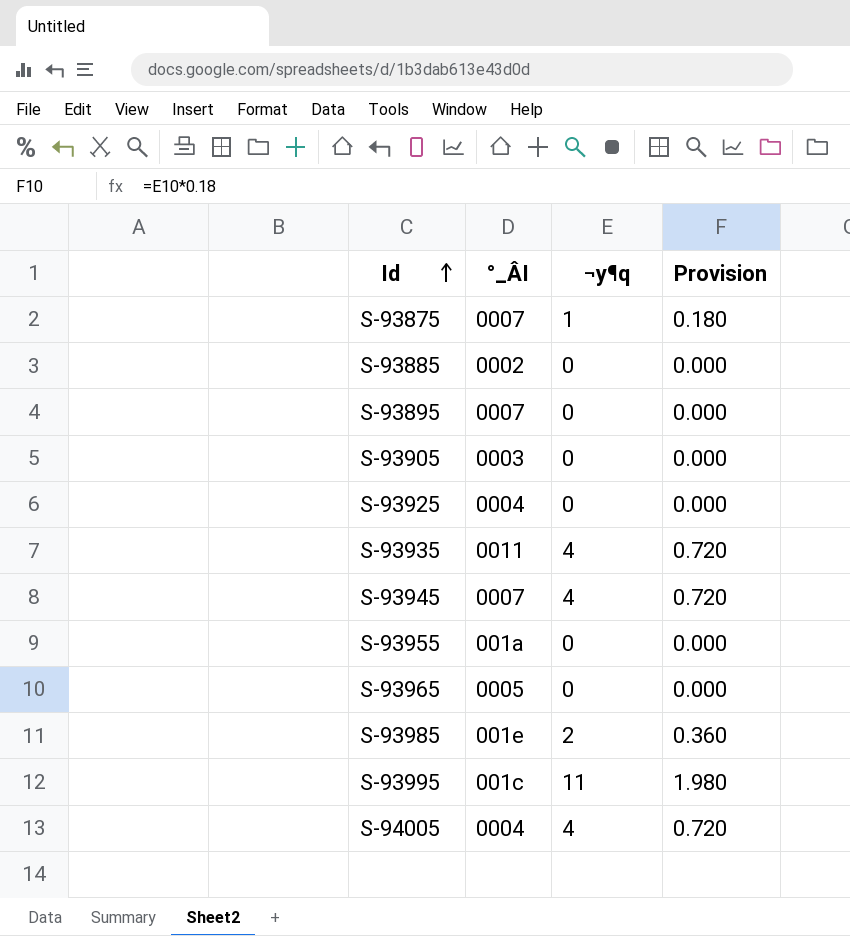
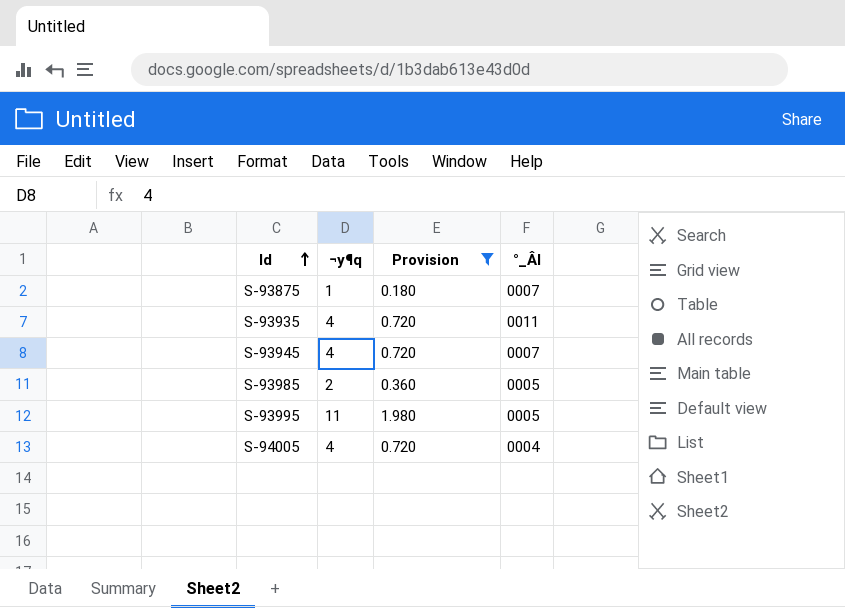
filter: none -> Provision != 0.000
column °_ÂI | position: 2 -> 4
S-93985 | °_ÂI: 001e -> 0005
S-93995 | °_ÂI: 001c -> 0005

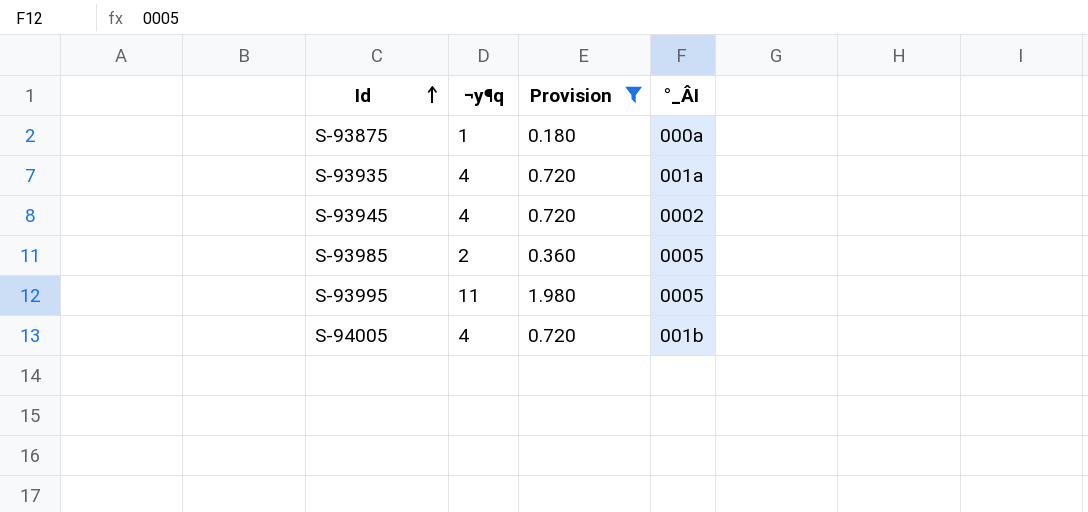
S-93875 | °_ÂI: 0007 -> 000a
S-93935 | °_ÂI: 0011 -> 001a
S-93945 | °_ÂI: 0007 -> 0002
S-94005 | °_ÂI: 0004 -> 001b

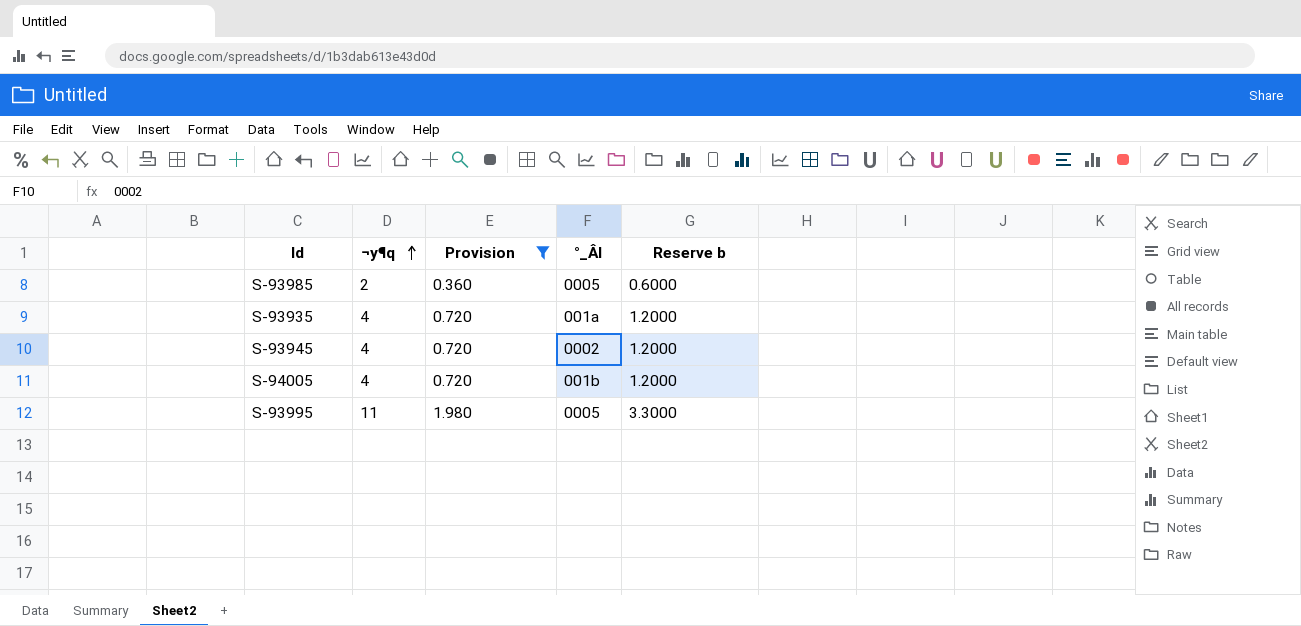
row order: Id ascending -> ¬y¶q ascending
column Reserve b | formula: none -> [¬y¶q] * 0.3
row S-93875: 1 | 0.180 | 000a -> none

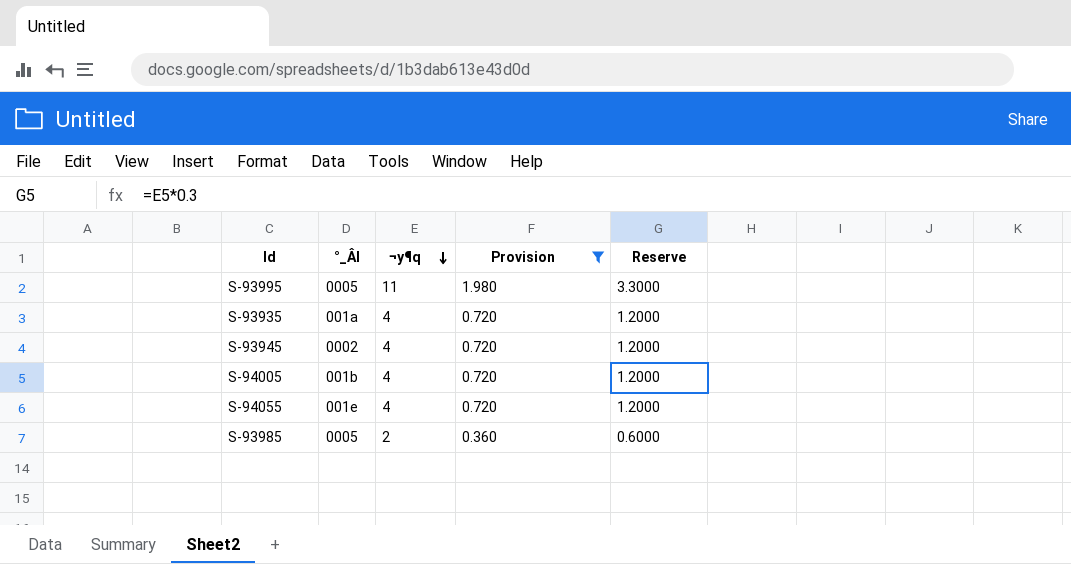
row order: ¬y¶q ascending -> ¬y¶q descending
column °_ÂI | position: 4 -> 2
column name: Reserve b -> Reserve
row S-94055: none -> 001e | 4 | 0.720 | 1.2000

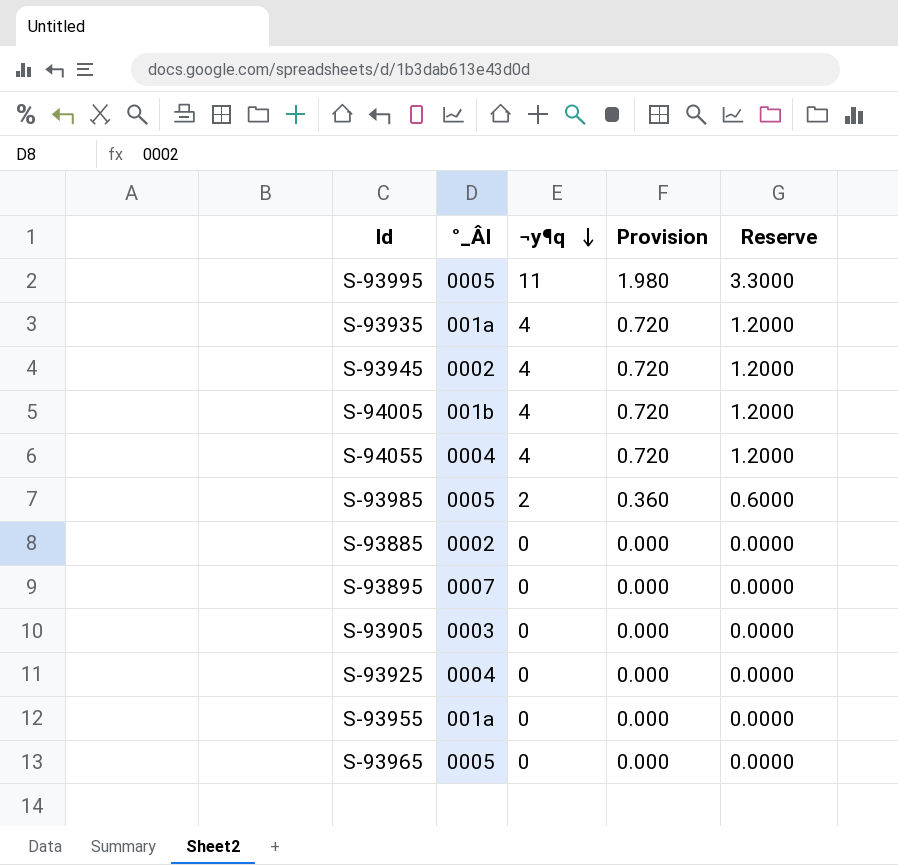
filter: Provision != 0.000 -> none
S-94055 | °_ÂI: 001e -> 0004

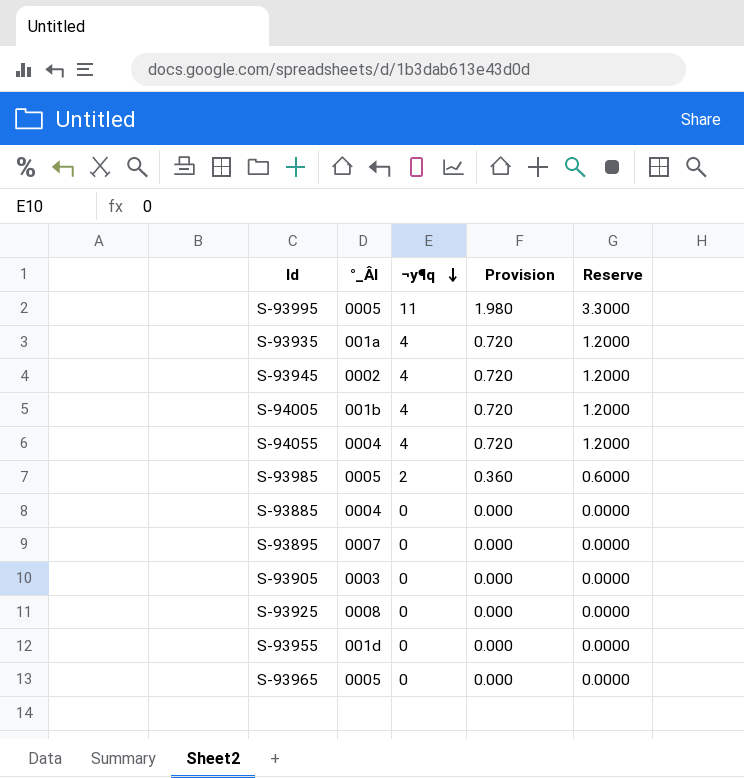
S-93885 | °_ÂI: 0002 -> 0004
S-93925 | °_ÂI: 0004 -> 0008
S-93955 | °_ÂI: 001a -> 001d

